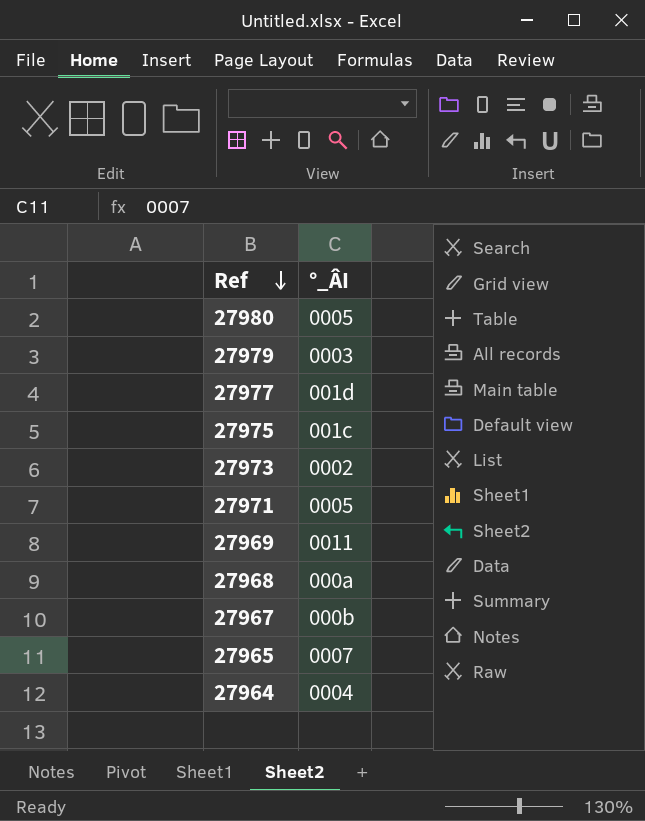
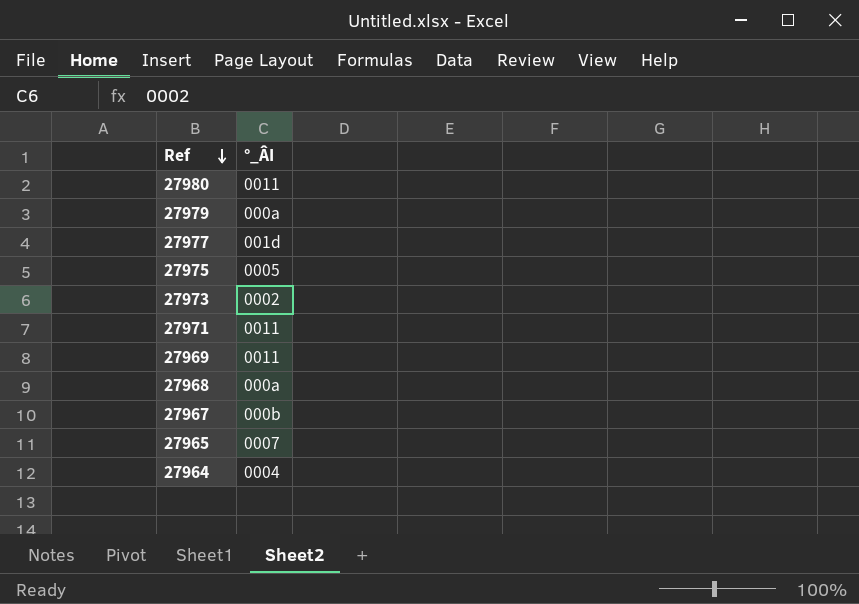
27980 | °_ÂI: 0005 -> 0011
27979 | °_ÂI: 0003 -> 000a
27975 | °_ÂI: 001c -> 0005
27971 | °_ÂI: 0005 -> 0011

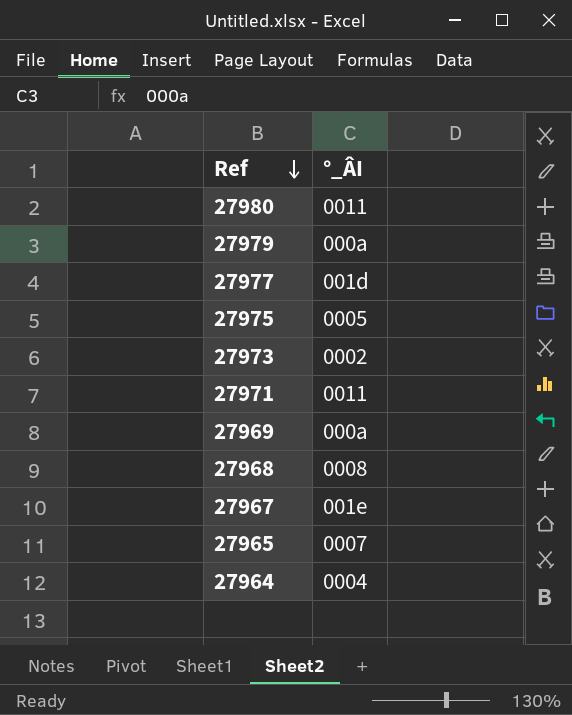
27969 | °_ÂI: 0011 -> 000a
27968 | °_ÂI: 000a -> 0008
27967 | °_ÂI: 000b -> 001e

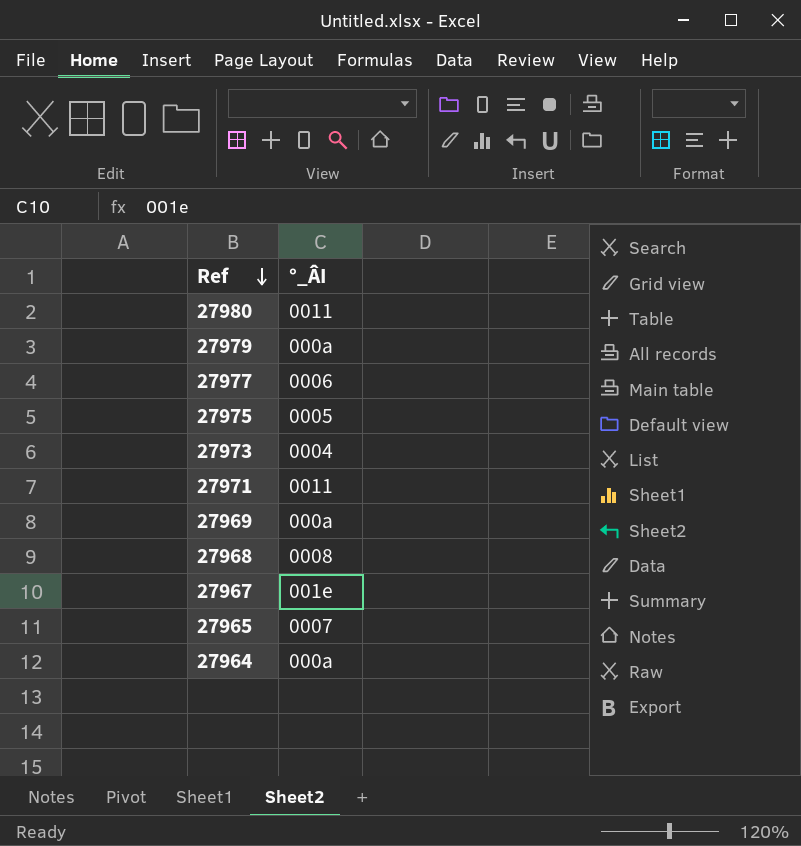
27977 | °_ÂI: 001d -> 0006
27973 | °_ÂI: 0002 -> 0004
27964 | °_ÂI: 0004 -> 000a

